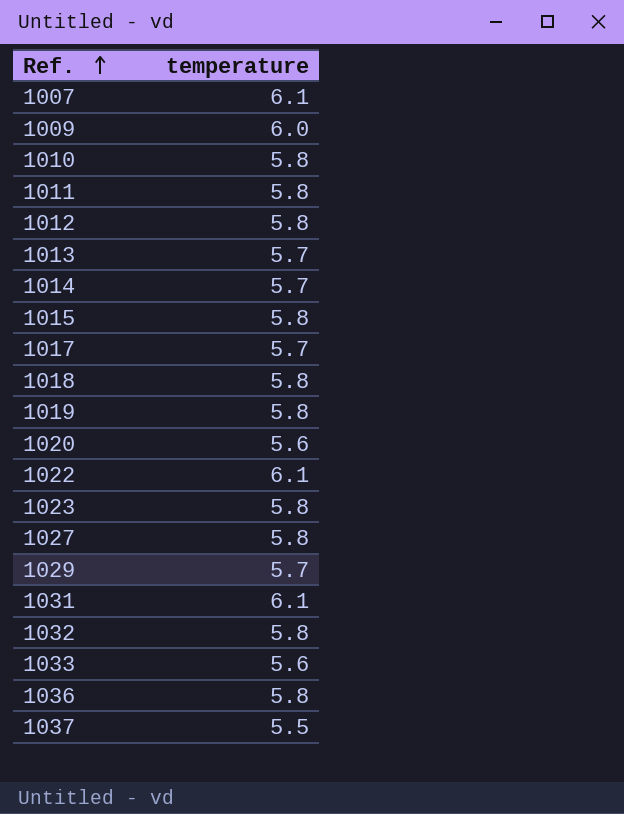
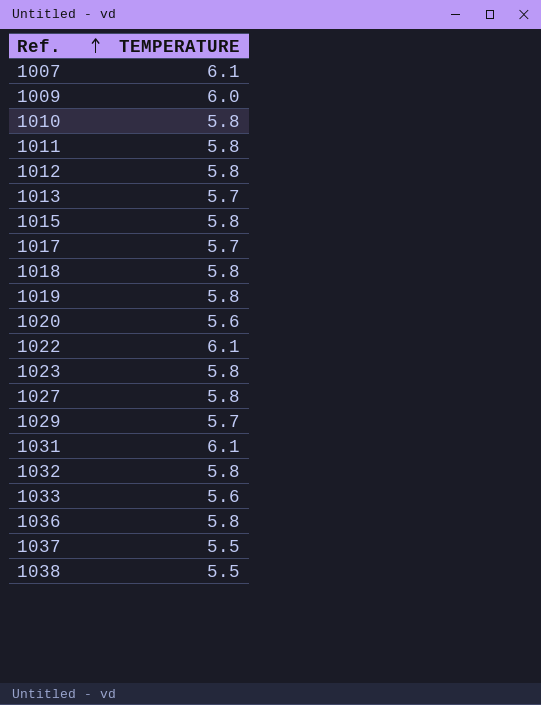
column name: temperature -> TEMPERATURE
row 1014: 5.7 -> none
row 1038: none -> 5.5

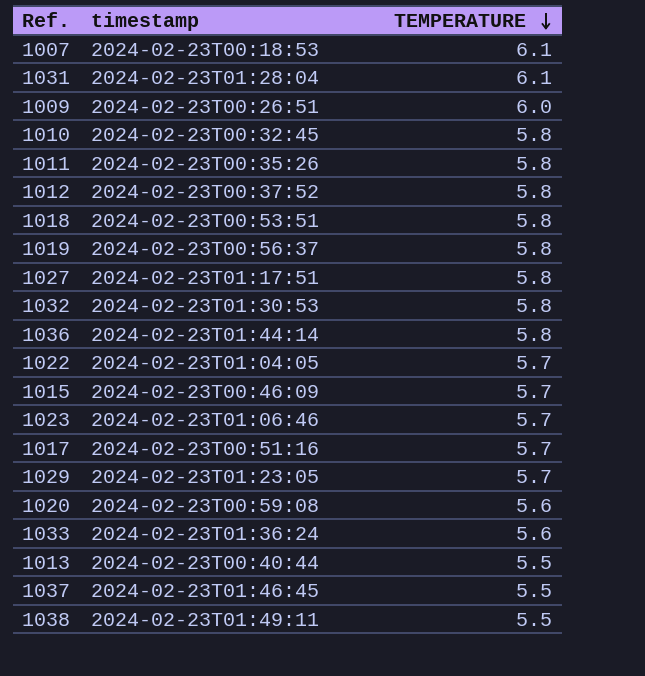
row order: Ref. ascending -> TEMPERATURE descending
column timestamp | position: none -> 2
1022 | TEMPERATURE: 6.1 -> 5.7
1015 | TEMPERATURE: 5.8 -> 5.7
1023 | TEMPERATURE: 5.8 -> 5.7
1013 | TEMPERATURE: 5.7 -> 5.5

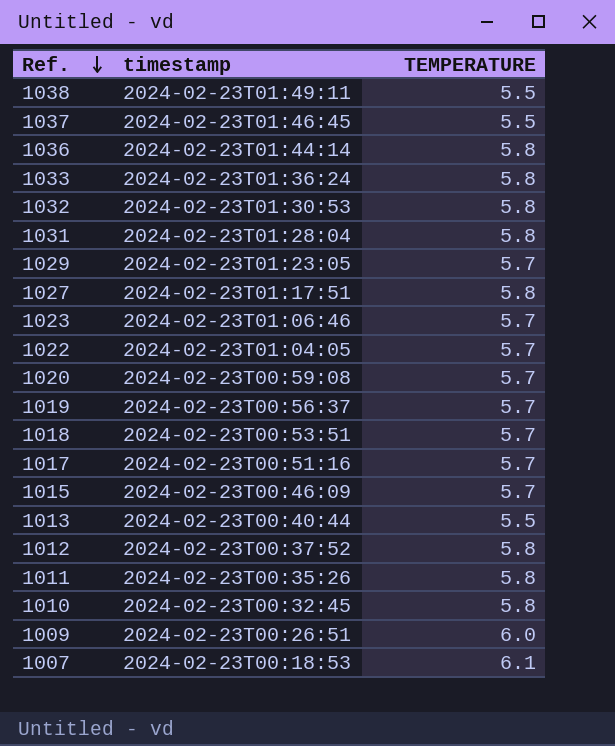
row order: TEMPERATURE descending -> Ref. descending
1033 | TEMPERATURE: 5.6 -> 5.8
1031 | TEMPERATURE: 6.1 -> 5.8
1020 | TEMPERATURE: 5.6 -> 5.7
1019 | TEMPERATURE: 5.8 -> 5.7
1018 | TEMPERATURE: 5.8 -> 5.7

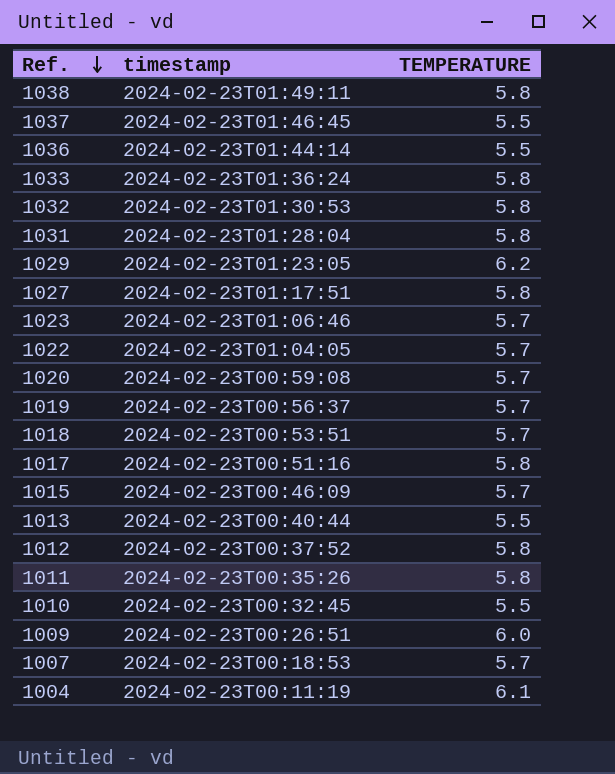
1038 | TEMPERATURE: 5.5 -> 5.8
1036 | TEMPERATURE: 5.8 -> 5.5
1029 | TEMPERATURE: 5.7 -> 6.2
1017 | TEMPERATURE: 5.7 -> 5.8
1010 | TEMPERATURE: 5.8 -> 5.5
1007 | TEMPERATURE: 6.1 -> 5.7
row 1004: none -> 2024-02-23T00:11:19 | 6.1

